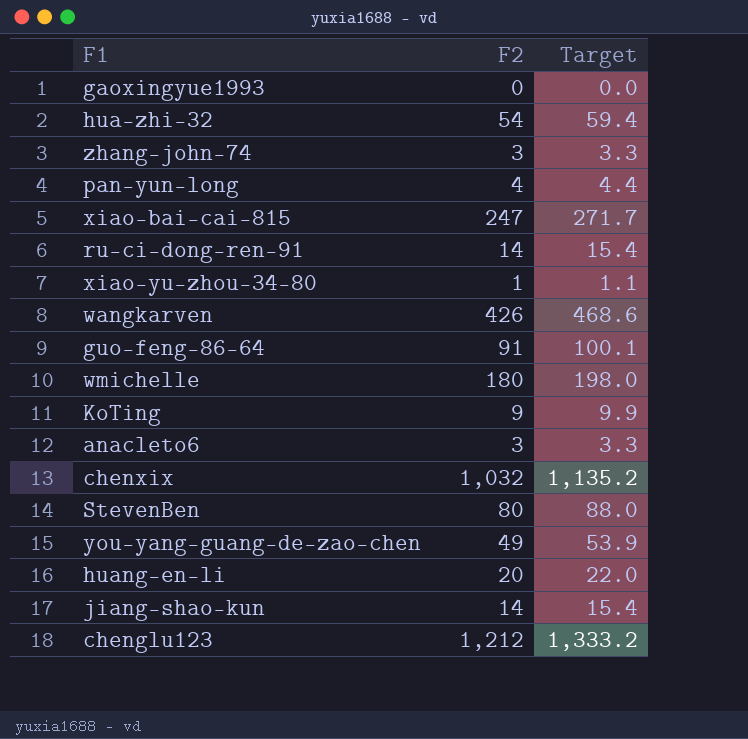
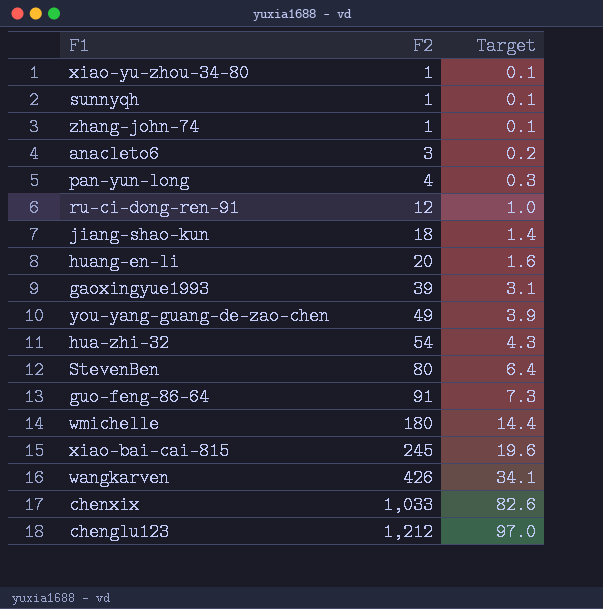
row order: none -> F2 ascending
column Target | formula: [F2] * 1.1 -> [F2] * 0.08
row KoTing: 9 | 9.9 -> none
row sunnyqh: none -> 1 | 0.1
zhang-john-74 | F2: 3 -> 1
ru-ci-dong-ren-91 | F2: 14 -> 12
jiang-shao-kun | F2: 14 -> 18
gaoxingyue1993 | F2: 0 -> 39
xiao-bai-cai-815 | F2: 247 -> 245
chenxix | F2: 1,032 -> 1,033

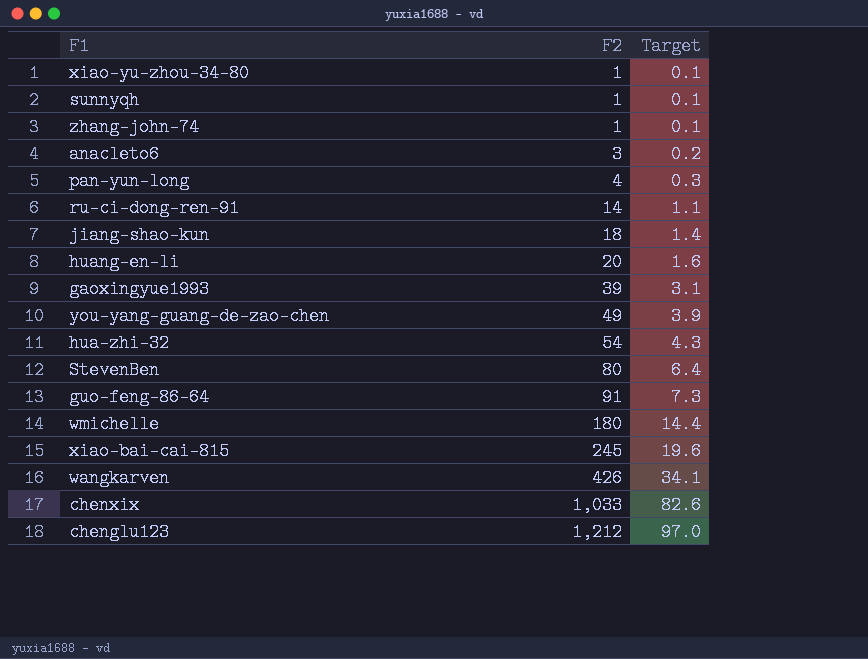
ru-ci-dong-ren-91 | F2: 12 -> 14
ru-ci-dong-ren-91 | Target: 1.0 -> 1.1

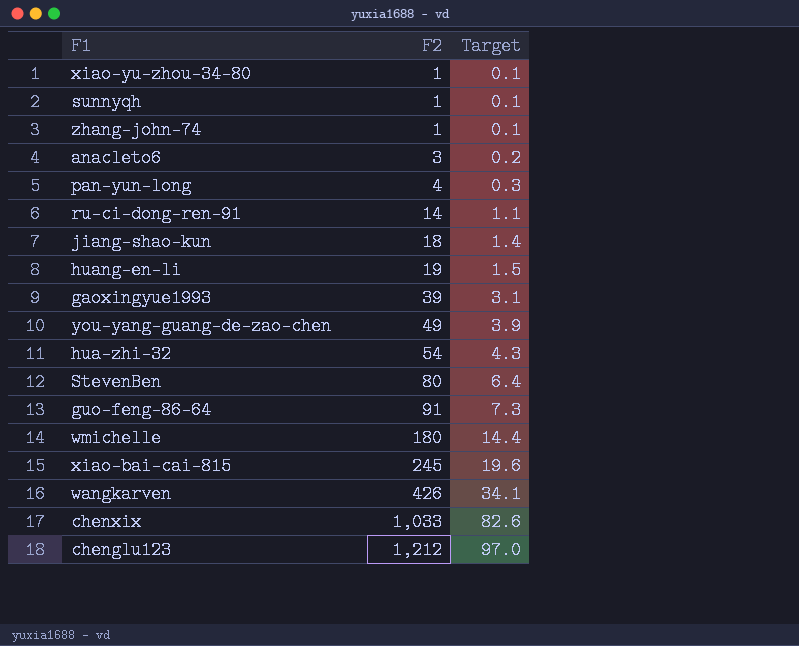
huang-en-li | F2: 20 -> 19
huang-en-li | Target: 1.6 -> 1.5

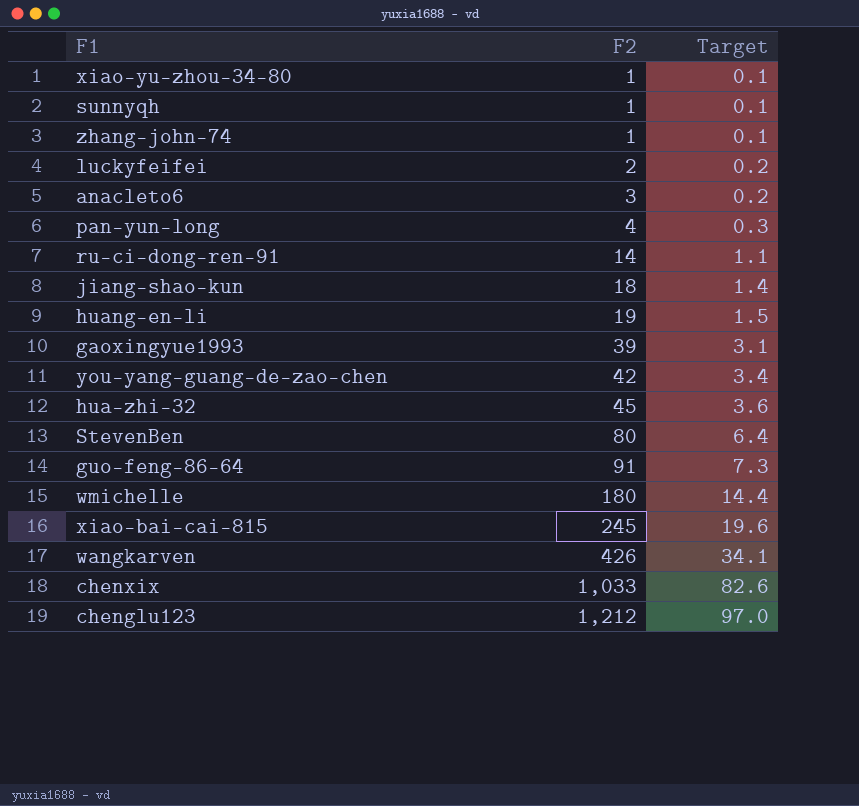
row luckyfeifei: none -> 2 | 0.2
you-yang-guang-de-zao-chen | F2: 49 -> 42
you-yang-guang-de-zao-chen | Target: 3.9 -> 3.4
hua-zhi-32 | F2: 54 -> 45
hua-zhi-32 | Target: 4.3 -> 3.6

